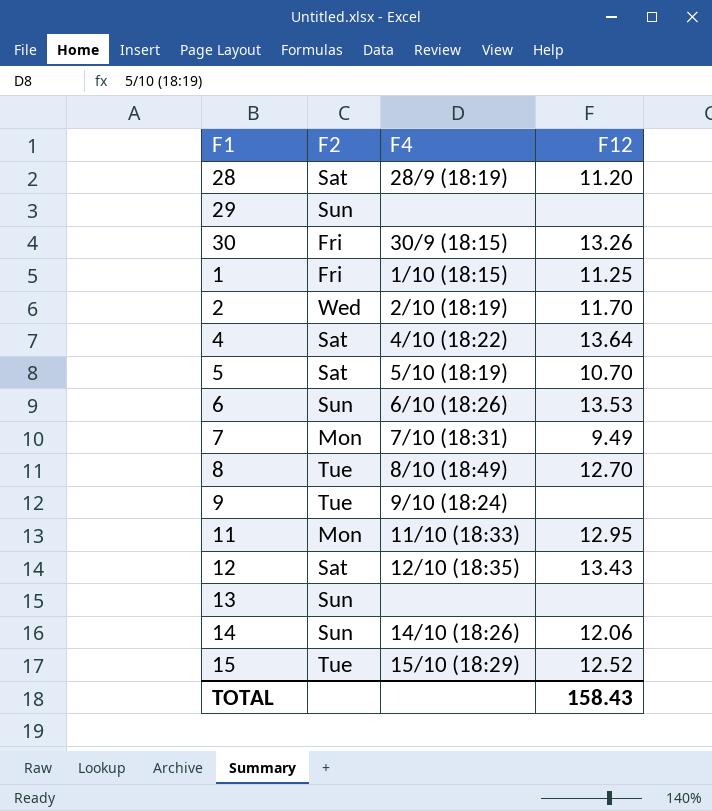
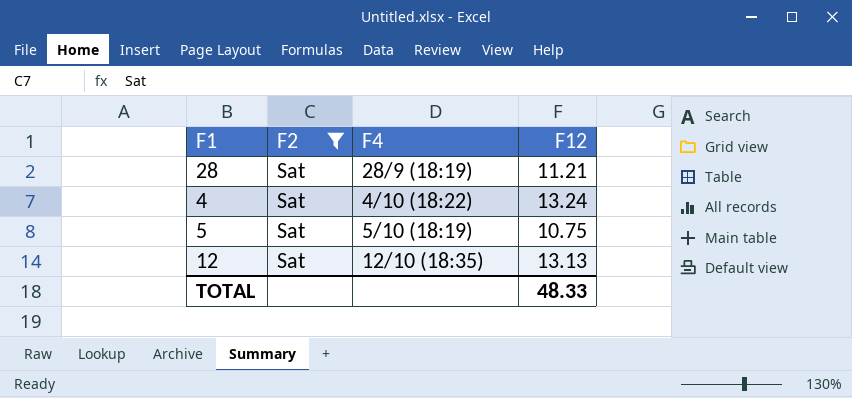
filter: none -> F2 = Sat
28 | F12: 11.20 -> 11.21
4 | F12: 13.64 -> 13.24
5 | F12: 10.70 -> 10.75
12 | F12: 13.43 -> 13.13
TOTAL | F12: 158.43 -> 48.33

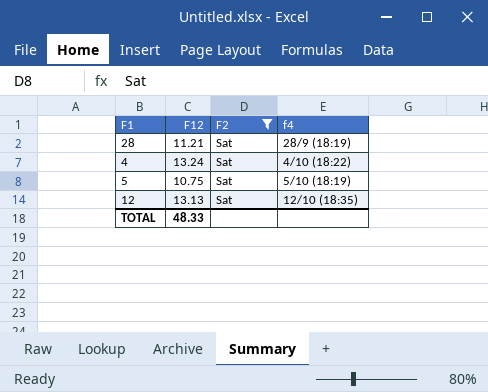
column F12 | position: 4 -> 2
column name: F4 -> f4

